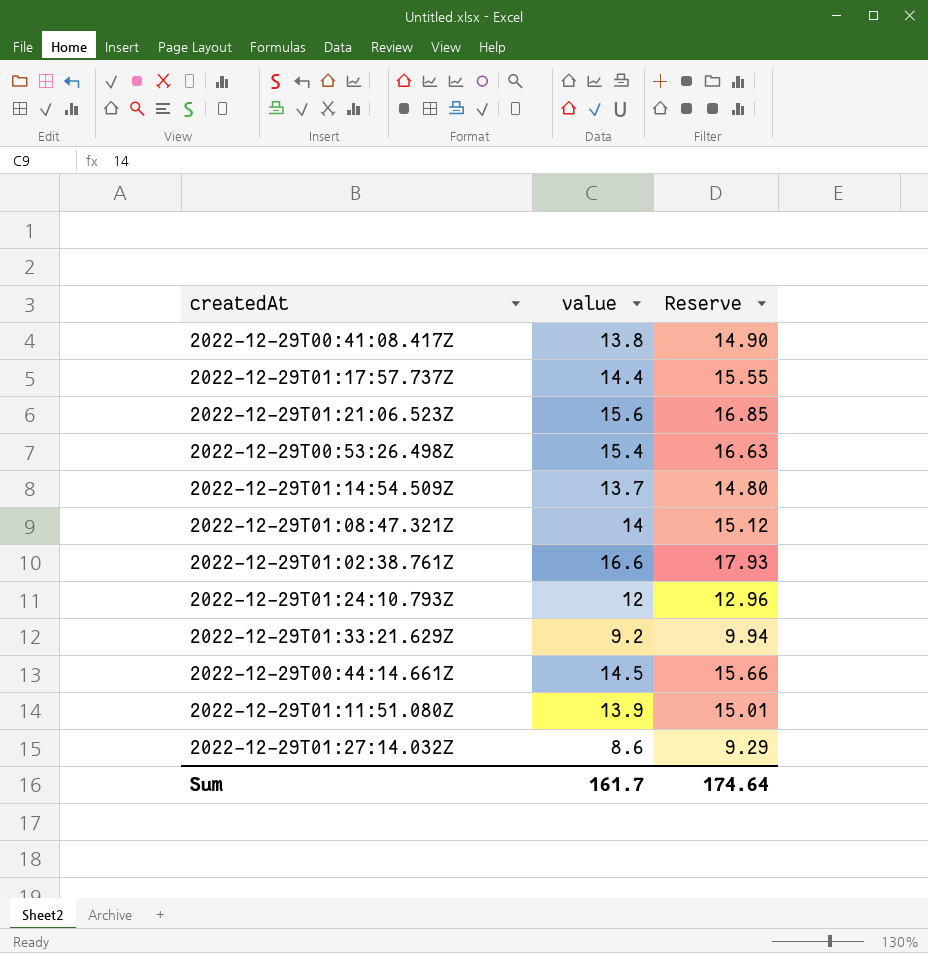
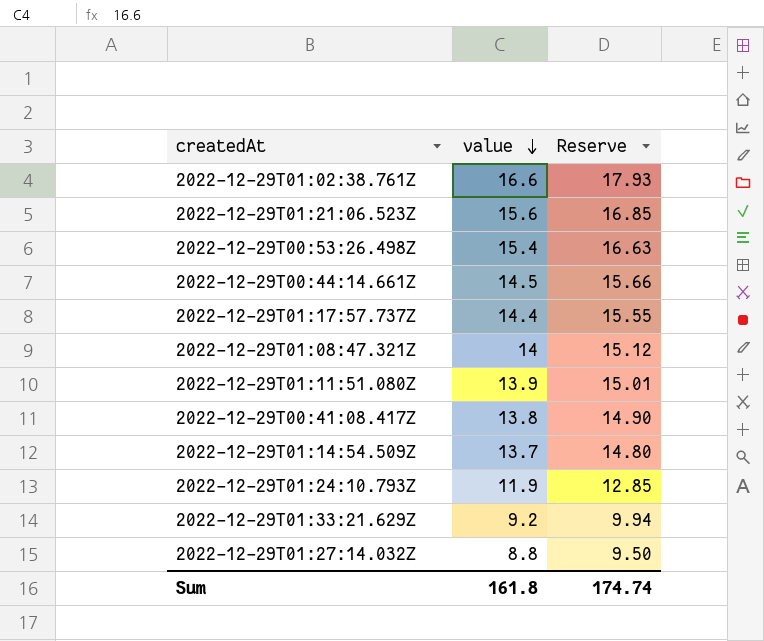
row order: none -> value descending
2022-12-29T01:24:10.793Z | value: 12 -> 11.9
2022-12-29T01:24:10.793Z | Reserve: 12.96 -> 12.85
2022-12-29T01:27:14.032Z | value: 8.6 -> 8.8
2022-12-29T01:27:14.032Z | Reserve: 9.29 -> 9.50
Sum | value: 161.7 -> 161.8
Sum | Reserve: 174.64 -> 174.74

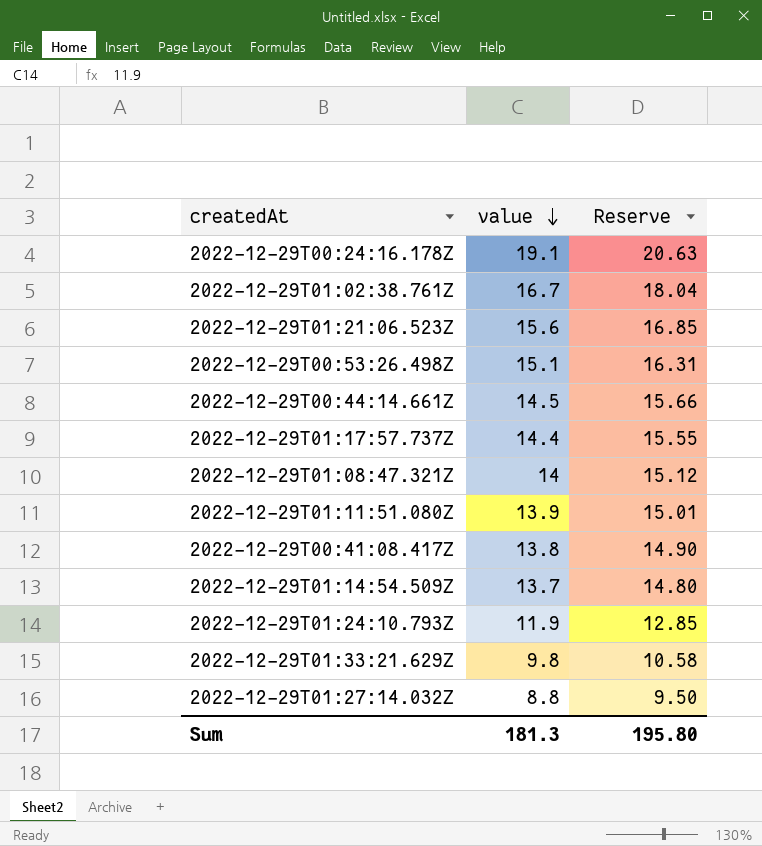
row 2022-12-29T00:24:16.178Z: none -> 19.1 | 20.63
2022-12-29T01:02:38.761Z | value: 16.6 -> 16.7
2022-12-29T01:02:38.761Z | Reserve: 17.93 -> 18.04
2022-12-29T00:53:26.498Z | value: 15.4 -> 15.1
2022-12-29T00:53:26.498Z | Reserve: 16.63 -> 16.31
2022-12-29T01:33:21.629Z | value: 9.2 -> 9.8
2022-12-29T01:33:21.629Z | Reserve: 9.94 -> 10.58
Sum | value: 161.8 -> 181.3
Sum | Reserve: 174.74 -> 195.80

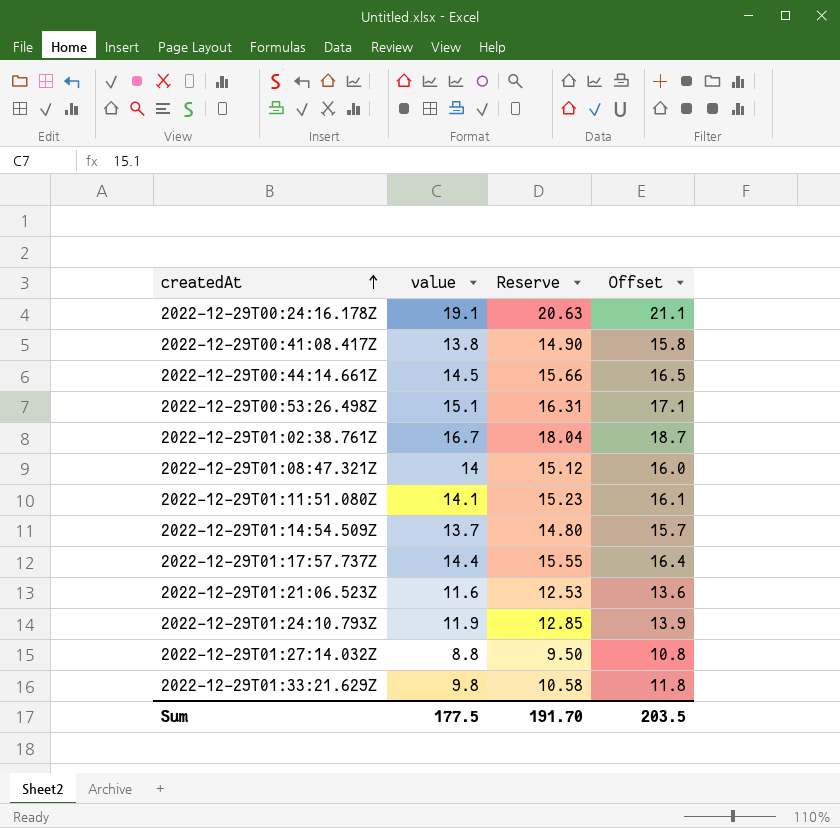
row order: value descending -> createdAt ascending
column Offset | formula: none -> [value] + 2
2022-12-29T01:11:51.080Z | value: 13.9 -> 14.1
2022-12-29T01:11:51.080Z | Reserve: 15.01 -> 15.23
2022-12-29T01:21:06.523Z | value: 15.6 -> 11.6
2022-12-29T01:21:06.523Z | Reserve: 16.85 -> 12.53
Sum | value: 181.3 -> 177.5
Sum | Reserve: 195.80 -> 191.70

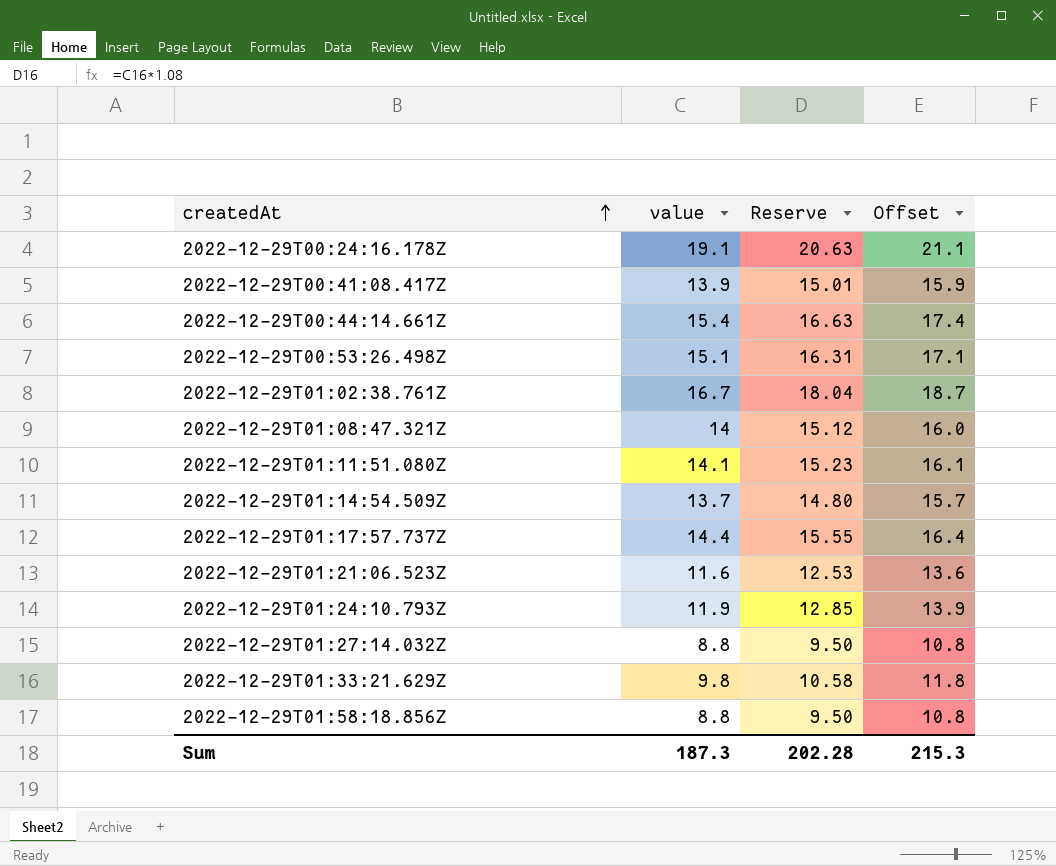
2022-12-29T00:41:08.417Z | value: 13.8 -> 13.9
2022-12-29T00:41:08.417Z | Reserve: 14.90 -> 15.01
2022-12-29T00:41:08.417Z | Offset: 15.8 -> 15.9
2022-12-29T00:44:14.661Z | value: 14.5 -> 15.4
2022-12-29T00:44:14.661Z | Reserve: 15.66 -> 16.63
2022-12-29T00:44:14.661Z | Offset: 16.5 -> 17.4
row 2022-12-29T01:58:18.856Z: none -> 8.8 | 9.50 | 10.8
Sum | value: 177.5 -> 187.3
Sum | Reserve: 191.70 -> 202.28
Sum | Offset: 203.5 -> 215.3

